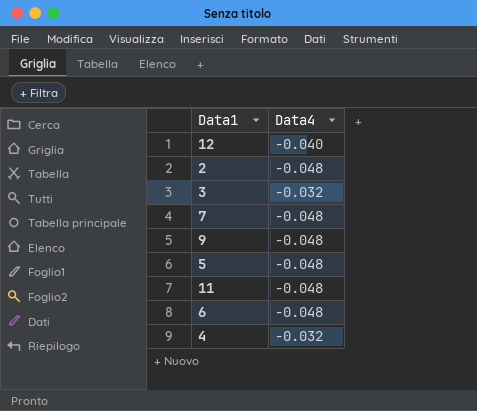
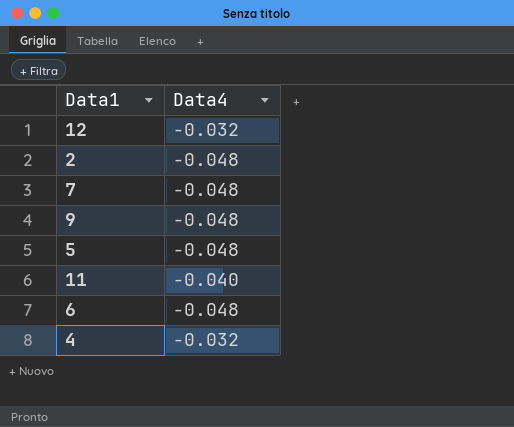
row 3: -0.032 -> none
12 | Data4: -0.040 -> -0.032
11 | Data4: -0.048 -> -0.040

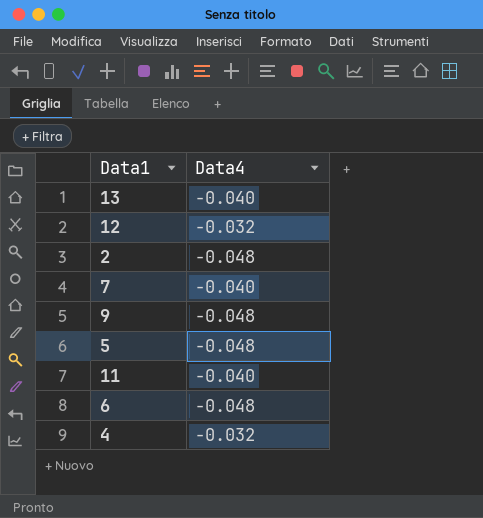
row 13: none -> -0.040
7 | Data4: -0.048 -> -0.040

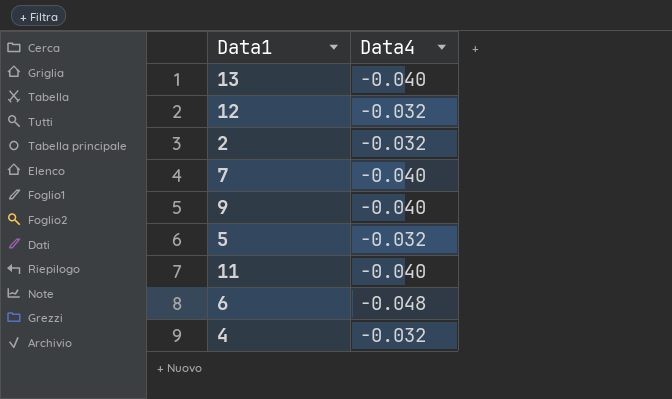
2 | Data4: -0.048 -> -0.032
9 | Data4: -0.048 -> -0.040
5 | Data4: -0.048 -> -0.032

